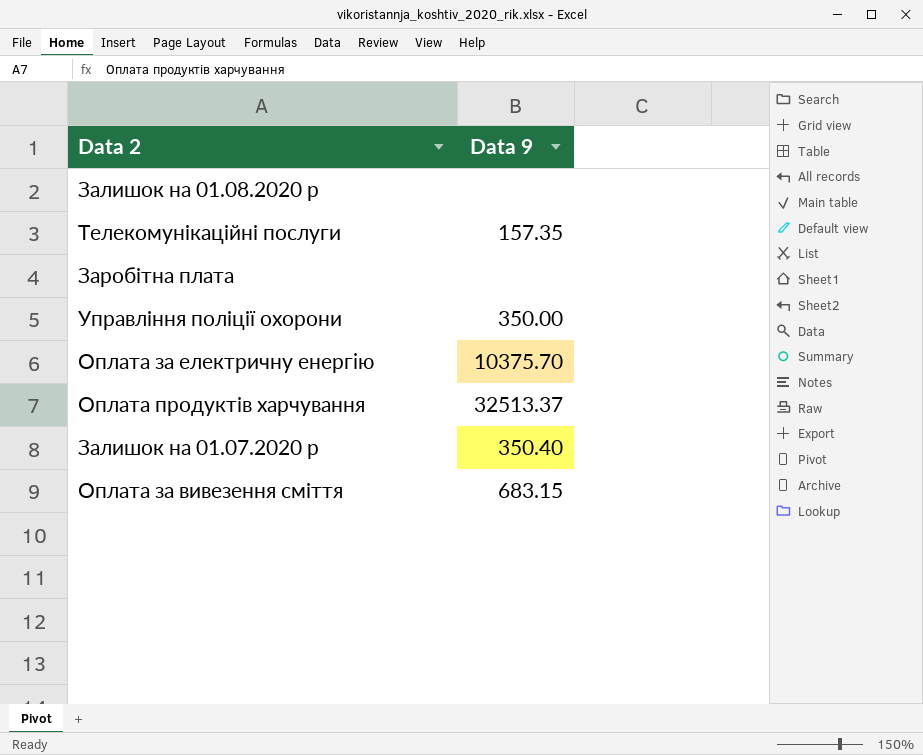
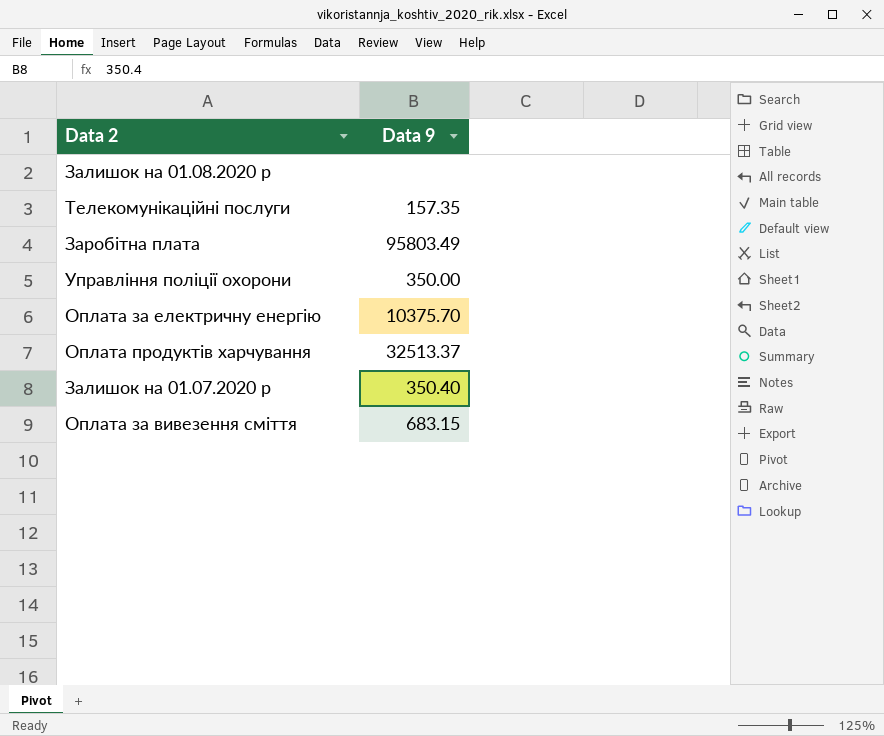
Заробітна плата | Data 9: none -> 95803.49

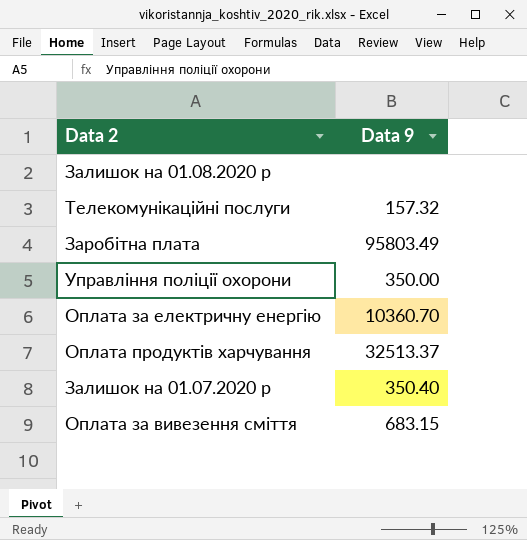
Телекомунікаційні послуги | Data 9: 157.35 -> 157.32
Оплата за електричну енергiю | Data 9: 10375.70 -> 10360.70

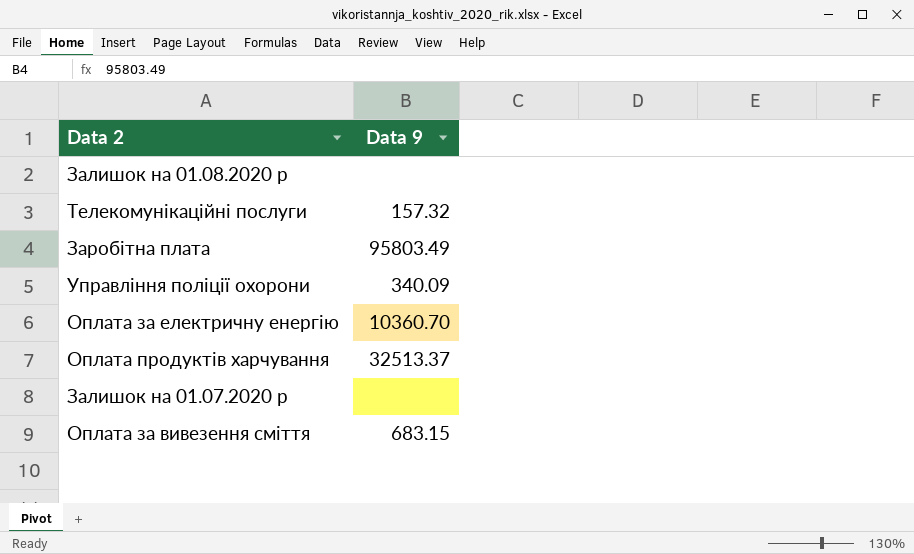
Управління поліції охорони | Data 9: 350.00 -> 340.09
Залишок на 01.07.2020 р | Data 9: 350.40 -> none

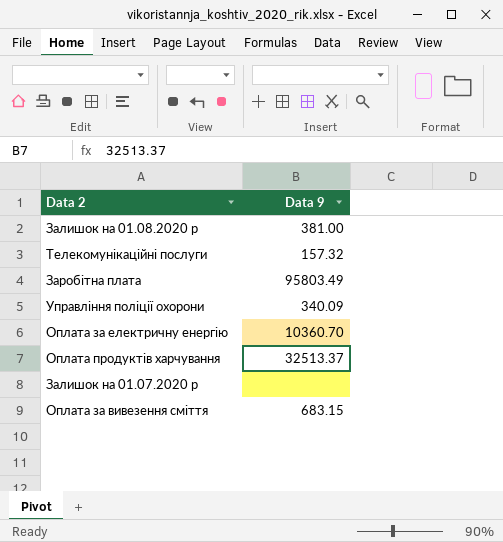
Залишок на 01.08.2020 р | Data 9: none -> 381.00

